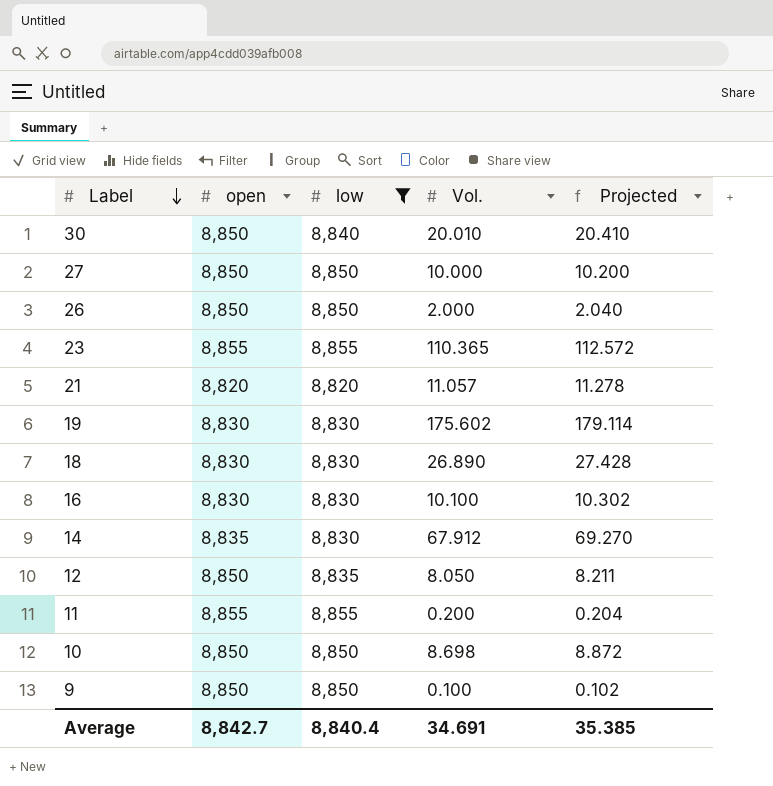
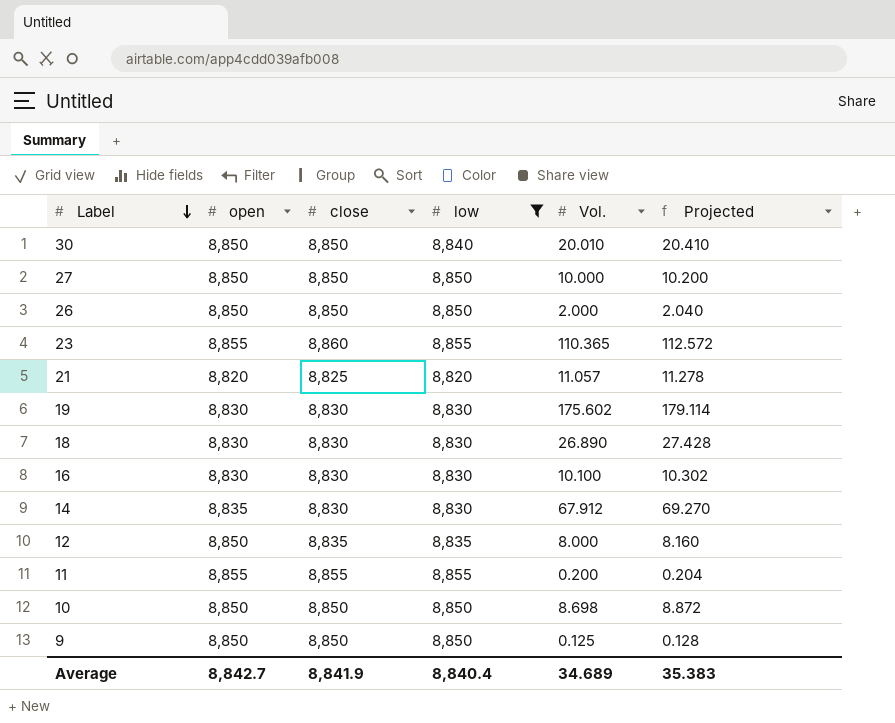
column close | position: none -> 3
12 | Vol.: 8.050 -> 8.000
12 | Projected: 8.211 -> 8.160
9 | Vol.: 0.100 -> 0.125
9 | Projected: 0.102 -> 0.128
Average | Vol.: 34.691 -> 34.689
Average | Projected: 35.385 -> 35.383

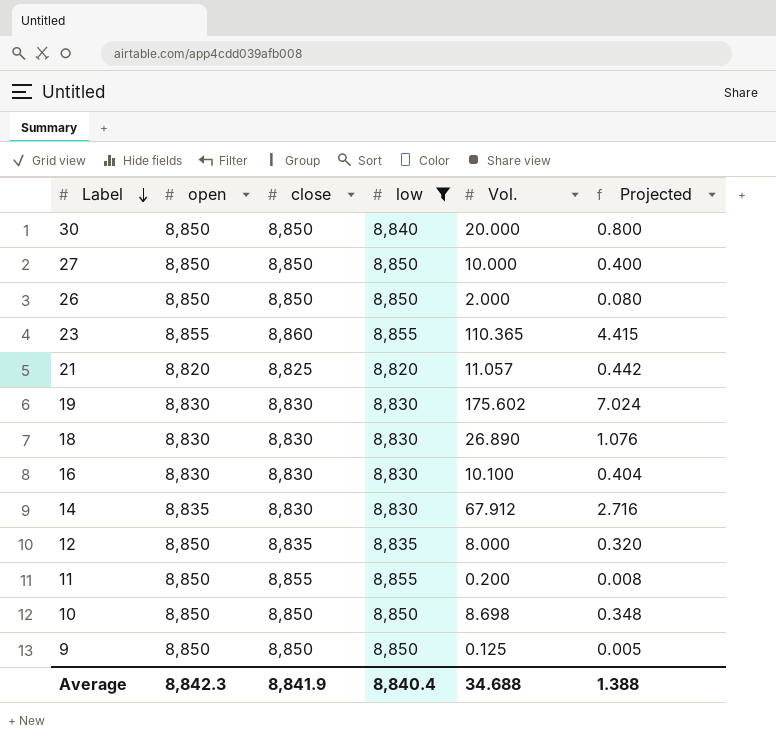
column Projected | formula: [Vol.] * 1.02 -> [Vol.] * 0.04
30 | Vol.: 20.010 -> 20.000
11 | open: 8,855 -> 8,850
Average | open: 8,842.7 -> 8,842.3
Average | Vol.: 34.689 -> 34.688
Average | Projected: 35.383 -> 1.388

